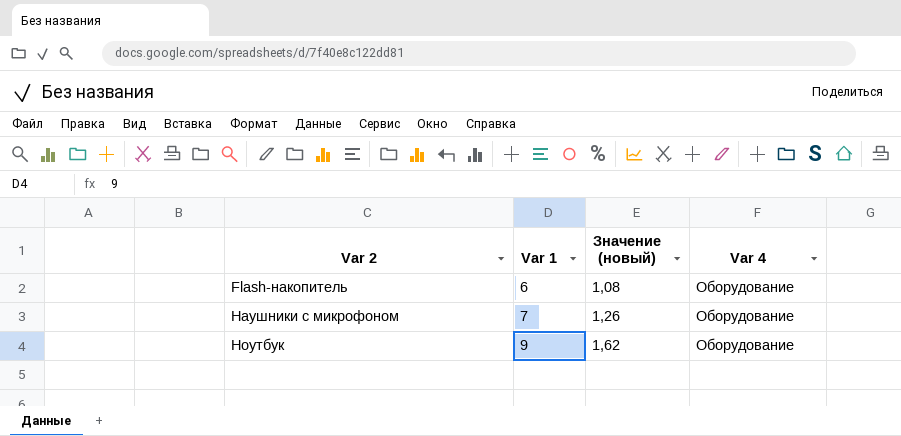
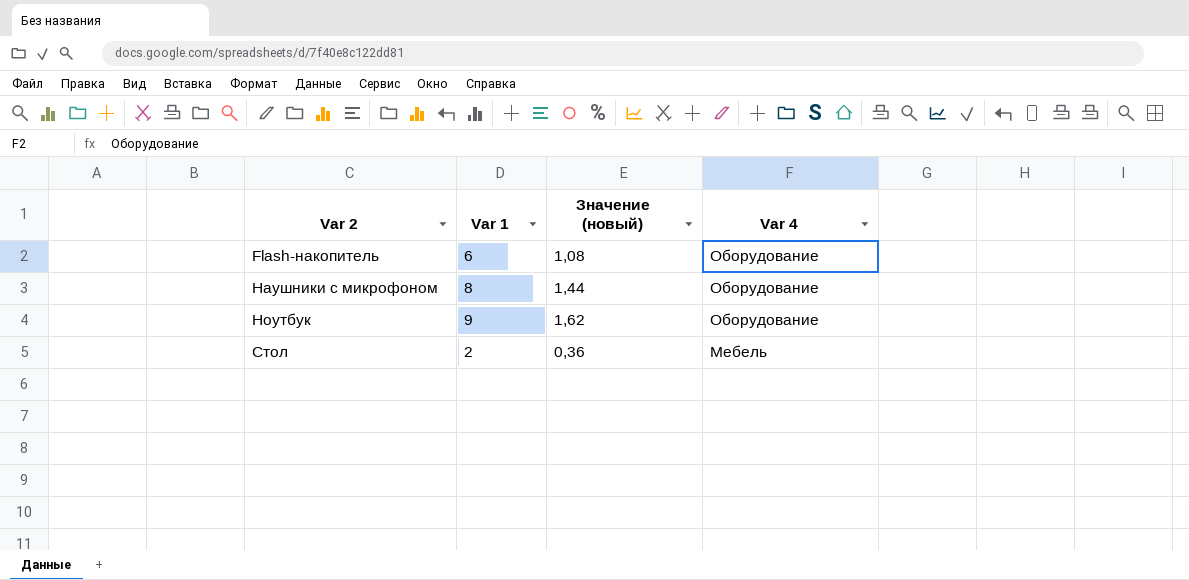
Наушники с микрофоном | Var 1: 7 -> 8
Наушники с микрофоном | Значение (новый): 1,26 -> 1,44
row Стол: none -> 2 | 0,36 | Мебель

